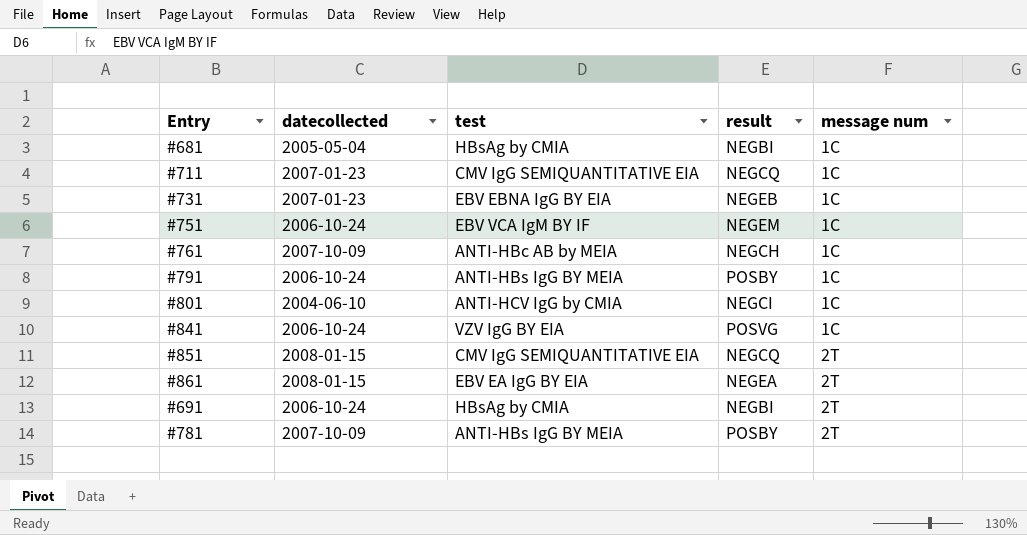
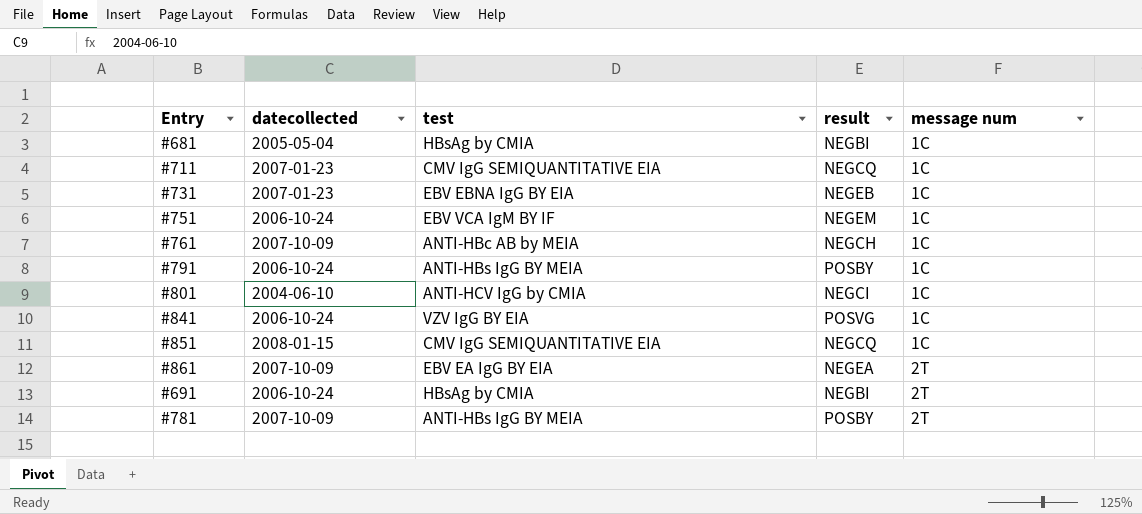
#851 | message num: 2T -> 1C
#861 | datecollected: 2008-01-15 -> 2007-10-09

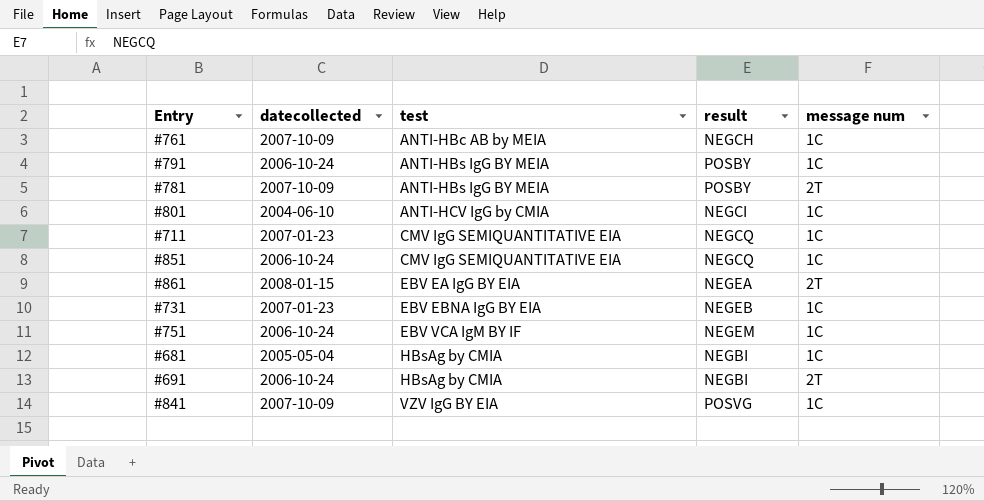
row order: message num ascending -> test ascending
#851 | datecollected: 2008-01-15 -> 2006-10-24
#861 | datecollected: 2007-10-09 -> 2008-01-15
#841 | datecollected: 2006-10-24 -> 2007-10-09

